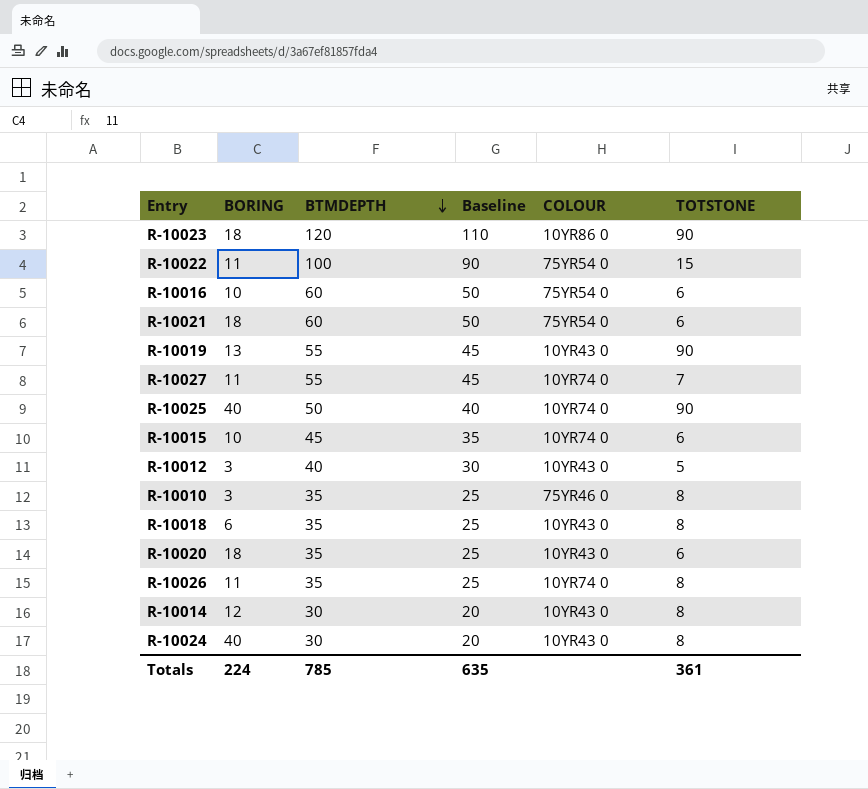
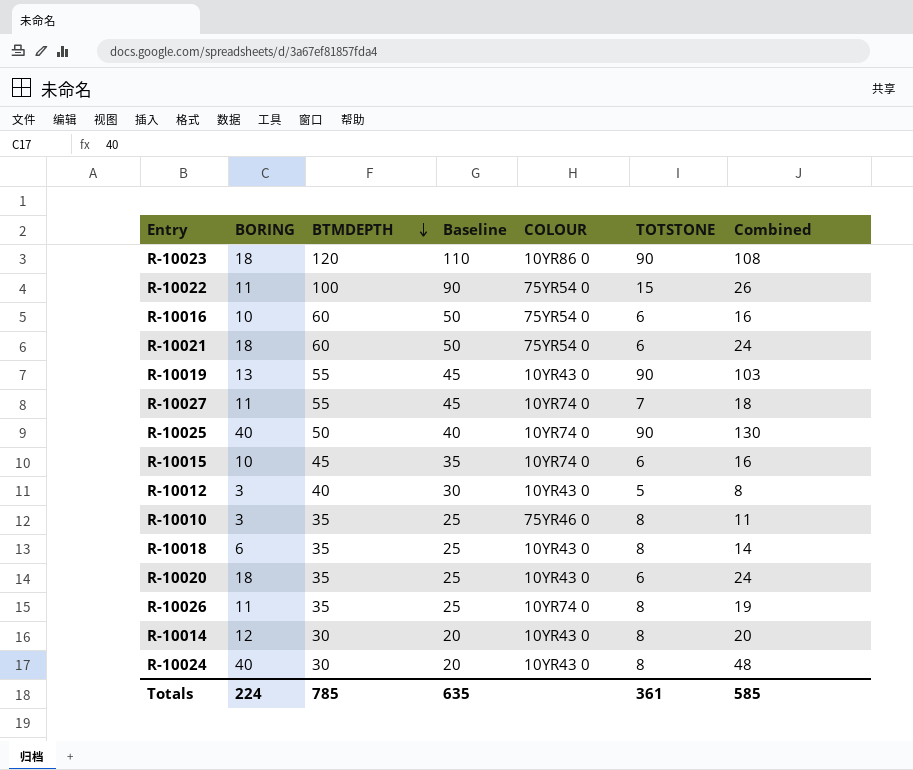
column Combined | formula: none -> [BORING] + [TOTSTONE]

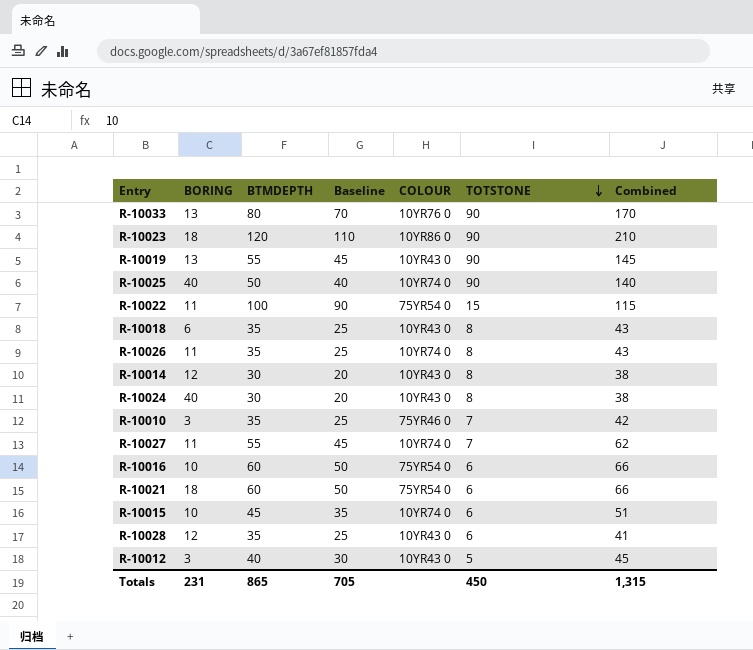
row order: BTMDEPTH descending -> TOTSTONE descending
column Combined | formula: [BORING] + [TOTSTONE] -> [BTMDEPTH] + [TOTSTONE]
row R-10020: 18 | 35 | 25 | 10YR43 0 | 6 | 24 -> none
row R-10033: none -> 13 | 80 | 70 | 10YR76 0 | 90 | 170
R-10010 | TOTSTONE: 8 -> 7
row R-10028: none -> 12 | 35 | 25 | 10YR43 0 | 6 | 41
Totals | BORING: 224 -> 231
Totals | BTMDEPTH: 785 -> 865
Totals | Baseline: 635 -> 705
Totals | TOTSTONE: 361 -> 450
Totals | Combined: 585 -> 1,315

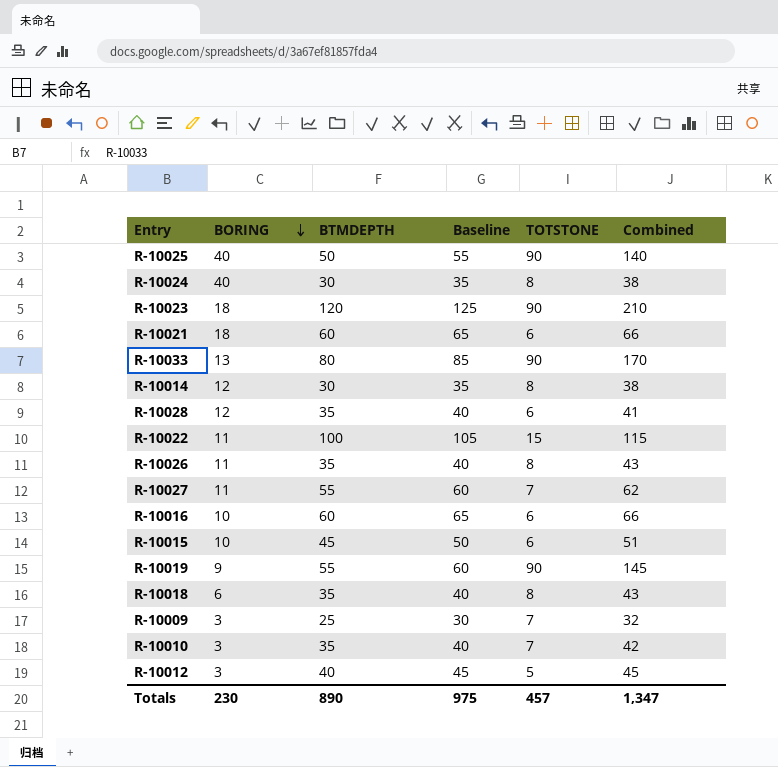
row order: TOTSTONE descending -> BORING descending
column COLOUR | position: 5 -> none
column Baseline | formula: [BTMDEPTH] - 10 -> [BTMDEPTH] + 5
R-10019 | BORING: 13 -> 9
row R-10009: none -> 3 | 25 | 30 | 7 | 32
Totals | BORING: 231 -> 230
Totals | BTMDEPTH: 865 -> 890
Totals | Baseline: 705 -> 975
Totals | TOTSTONE: 450 -> 457
Totals | Combined: 1,315 -> 1,347

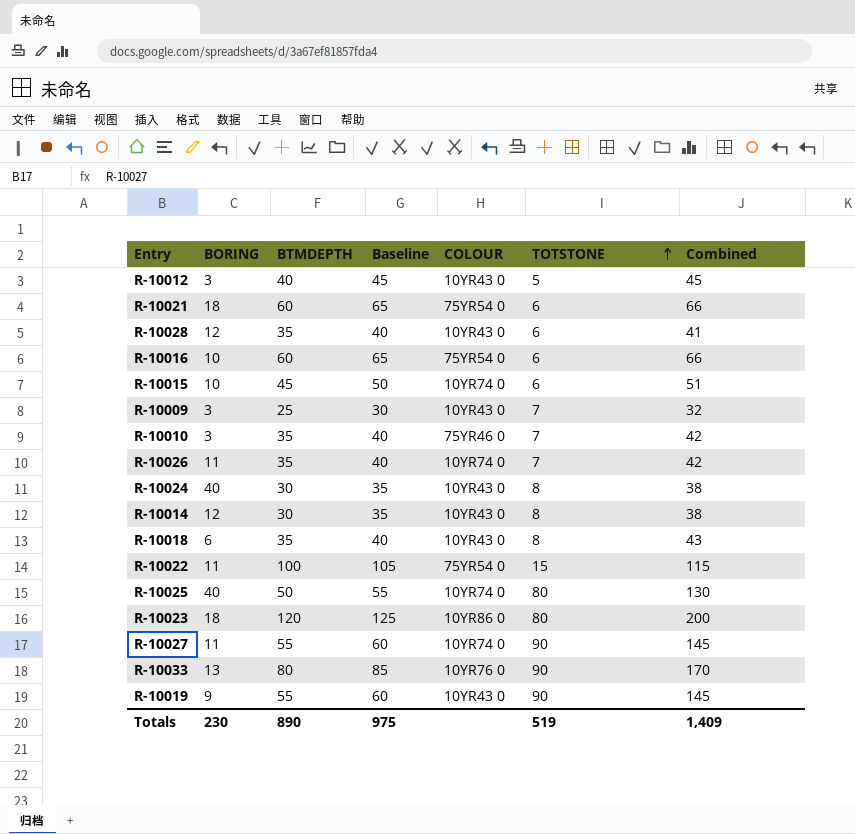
row order: BORING descending -> TOTSTONE ascending
column COLOUR | position: none -> 5
R-10026 | TOTSTONE: 8 -> 7
R-10026 | Combined: 43 -> 42
R-10025 | TOTSTONE: 90 -> 80
R-10025 | Combined: 140 -> 130
R-10023 | TOTSTONE: 90 -> 80
R-10023 | Combined: 210 -> 200
R-10027 | TOTSTONE: 7 -> 90
R-10027 | Combined: 62 -> 145
Totals | TOTSTONE: 457 -> 519
Totals | Combined: 1,347 -> 1,409

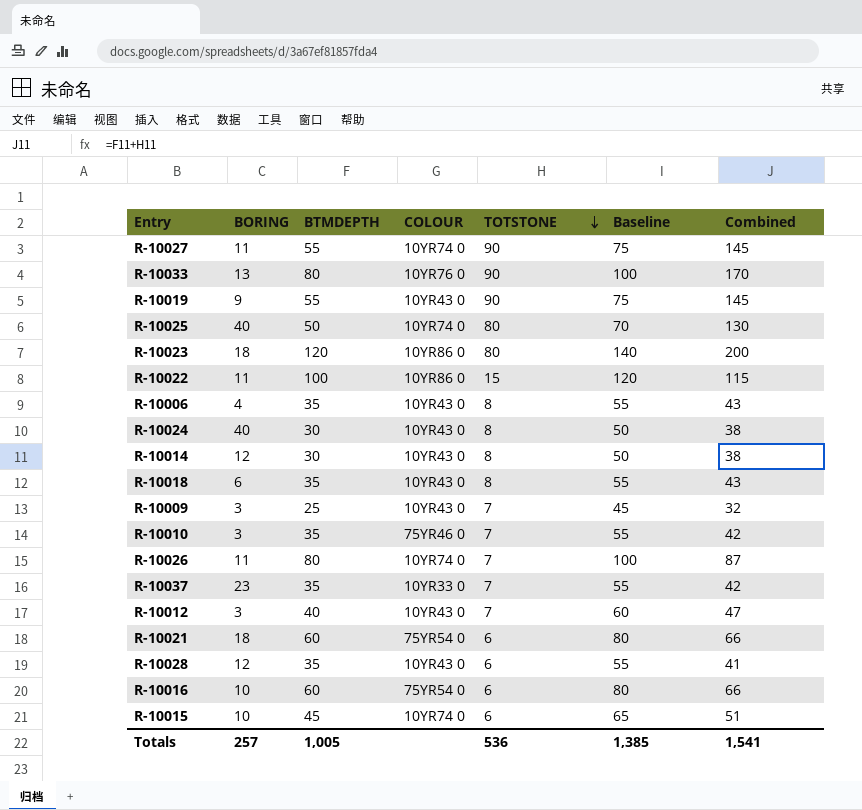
row order: TOTSTONE ascending -> TOTSTONE descending
column Baseline | formula: [BTMDEPTH] + 5 -> [BTMDEPTH] + 20
column Baseline | position: 4 -> 6
R-10022 | COLOUR: 75YR54 0 -> 10YR86 0
row R-10006: none -> 4 | 35 | 10YR43 0 | 8 | 55 | 43
R-10026 | BTMDEPTH: 35 -> 80
R-10026 | Combined: 42 -> 87
row R-10037: none -> 23 | 35 | 10YR33 0 | 7 | 55 | 42
R-10012 | TOTSTONE: 5 -> 7
R-10012 | Combined: 45 -> 47
Totals | BORING: 230 -> 257
Totals | BTMDEPTH: 890 -> 1,005
Totals | TOTSTONE: 519 -> 536
Totals | Baseline: 975 -> 1,385
Totals | Combined: 1,409 -> 1,541

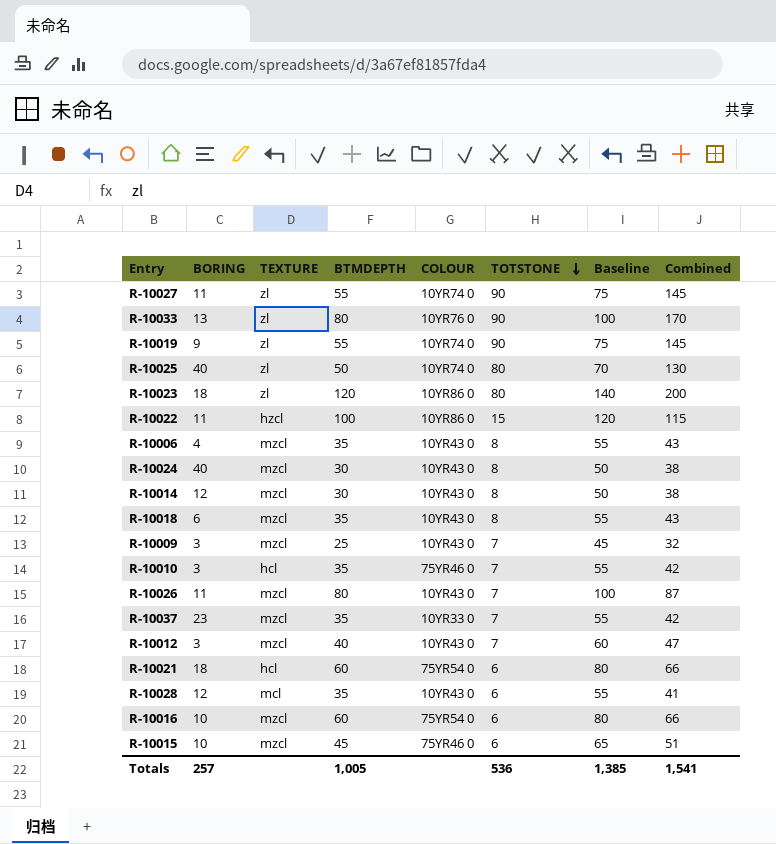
column TEXTURE | position: none -> 3
R-10019 | COLOUR: 10YR43 0 -> 10YR74 0
R-10026 | COLOUR: 10YR74 0 -> 10YR43 0
R-10015 | COLOUR: 10YR74 0 -> 75YR46 0

